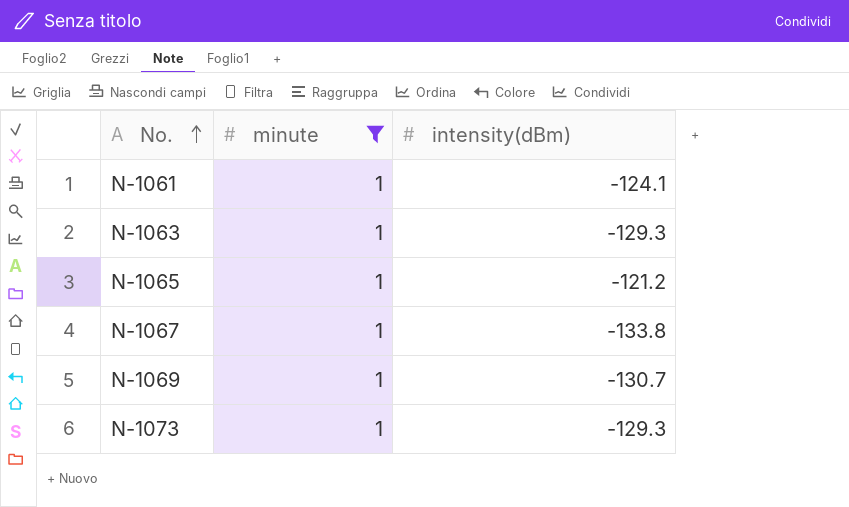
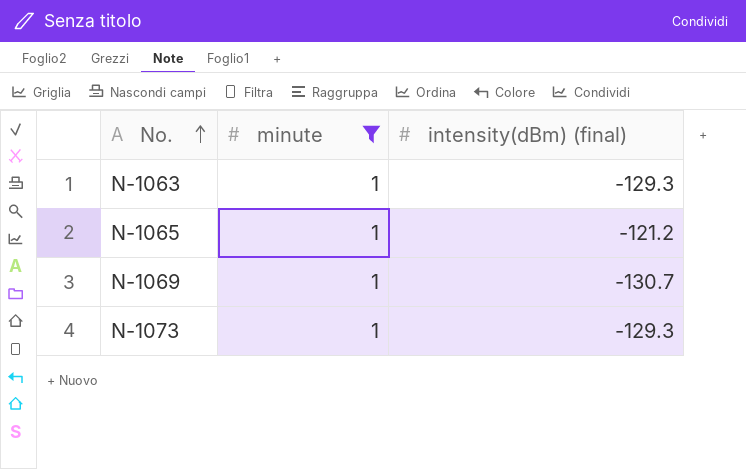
column name: intensity(dBm) -> intensity(dBm) (final)
row N-1061: 1 | -124.1 -> none
row N-1067: 1 | -133.8 -> none

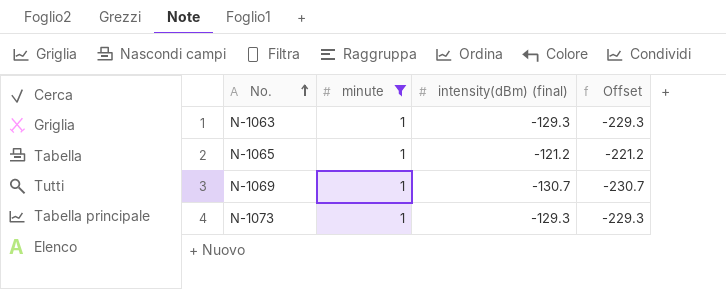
column Offset | formula: none -> [intensity(dBm) (final)] - 100

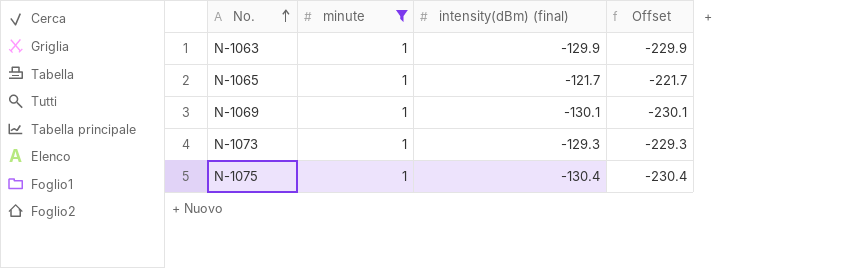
N-1063 | intensity(dBm) (final): -129.3 -> -129.9
N-1063 | Offset: -229.3 -> -229.9
N-1065 | intensity(dBm) (final): -121.2 -> -121.7
N-1065 | Offset: -221.2 -> -221.7
N-1069 | intensity(dBm) (final): -130.7 -> -130.1
N-1069 | Offset: -230.7 -> -230.1
row N-1075: none -> 1 | -130.4 | -230.4

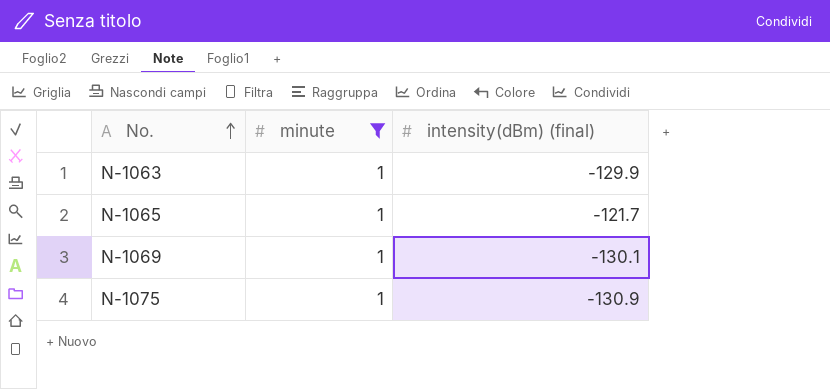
column Offset | formula: [intensity(dBm) (final)] - 100 -> none
row N-1073: 1 | -129.3 | -229.3 -> none
N-1075 | intensity(dBm) (final): -130.4 -> -130.9

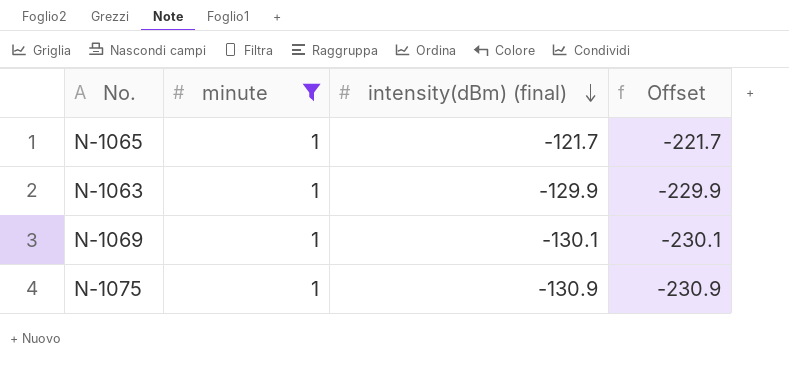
row order: No. ascending -> intensity(dBm) (final) descending
column Offset | formula: none -> [intensity(dBm) (final)] - 100

